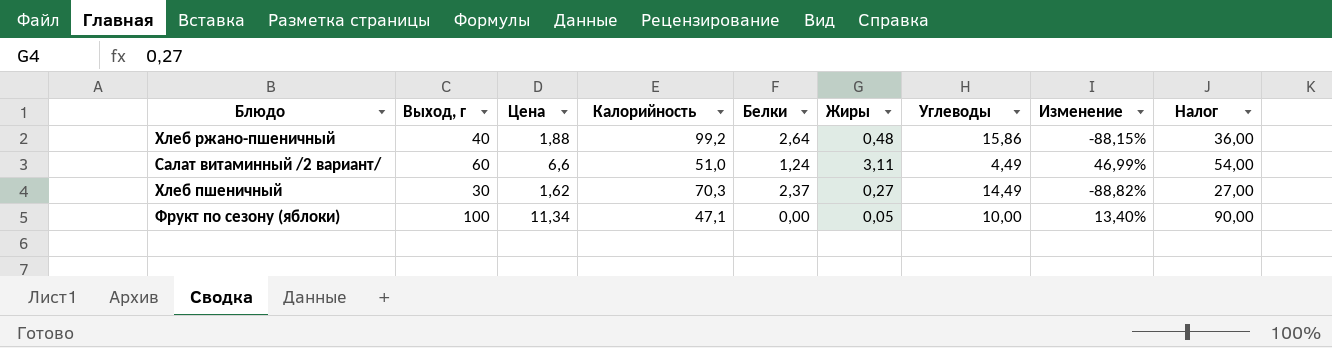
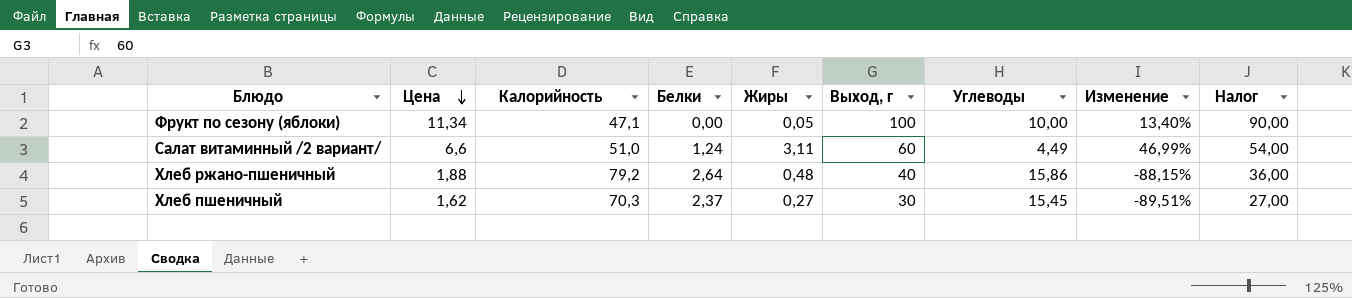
row order: none -> Цена descending
column Выход, г | position: 2 -> 6
Хлеб ржано-пшеничный | Калорийность: 99,2 -> 79,2
Хлеб пшеничный | Углеводы: 14,49 -> 15,45
Хлеб пшеничный | Изменение: -88,82% -> -89,51%

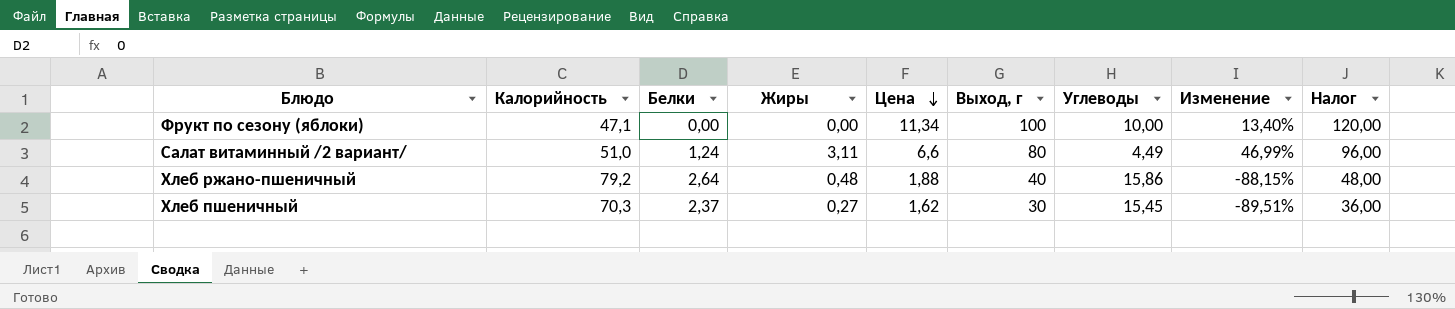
column Цена | position: 2 -> 5
column Налог | formula: [Выход, г] * 0,9 -> [Выход, г] * 1,2
Фрукт по сезону (яблоки) | Жиры: 0,05 -> 0,00
Салат витаминный /2 вариант/ | Выход, г: 60 -> 80

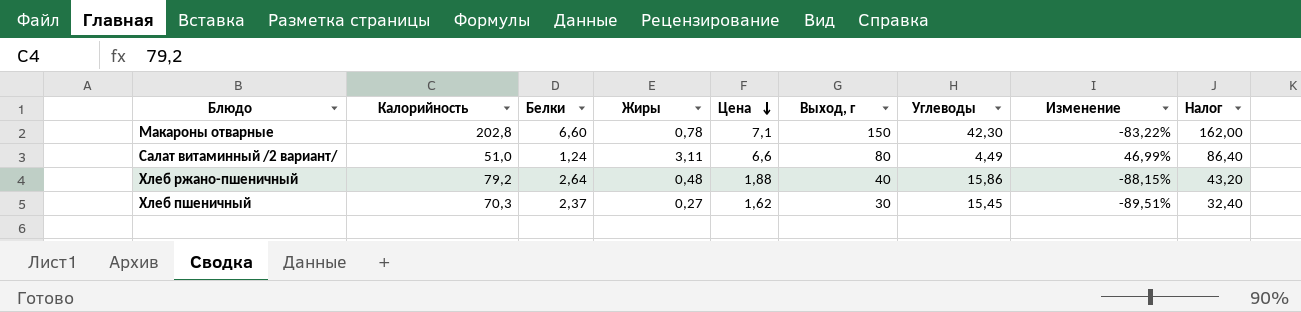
column Налог | formula: [Выход, г] * 1,2 -> [Выход, г] * 1,08
row Фрукт по сезону (яблоки): 47,1 | 0,00 | 0,00 | 11,34 | 100 | 10,00 | 13,40% | 120,00 -> none
row Макароны отварные: none -> 202,8 | 6,60 | 0,78 | 7,1 | 150 | 42,30 | -83,22% | 162,00

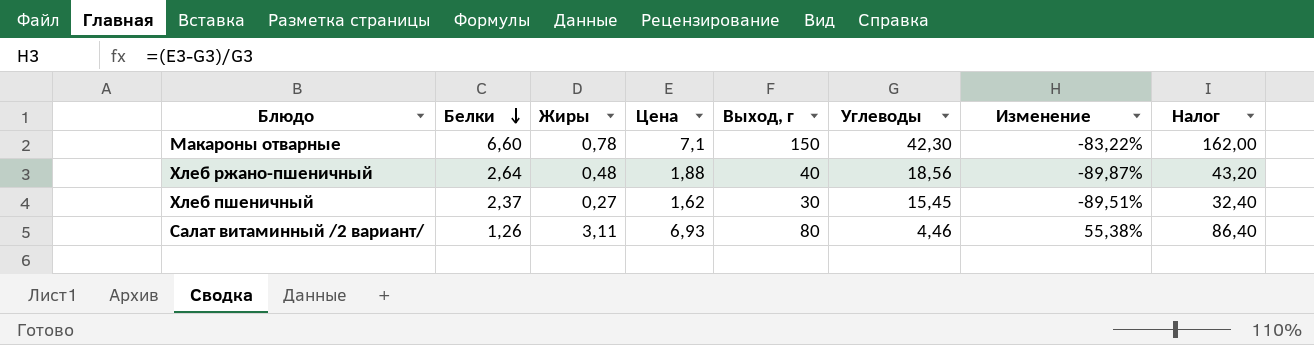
row order: Цена descending -> Белки descending
column Калорийность | position: 2 -> none
Хлеб ржано-пшеничный | Углеводы: 15,86 -> 18,56
Хлеб ржано-пшеничный | Изменение: -88,15% -> -89,87%
Салат витаминный /2 вариант/ | Белки: 1,24 -> 1,26
Салат витаминный /2 вариант/ | Цена: 6,6 -> 6,93
Салат витаминный /2 вариант/ | Углеводы: 4,49 -> 4,46
Салат витаминный /2 вариант/ | Изменение: 46,99% -> 55,38%

